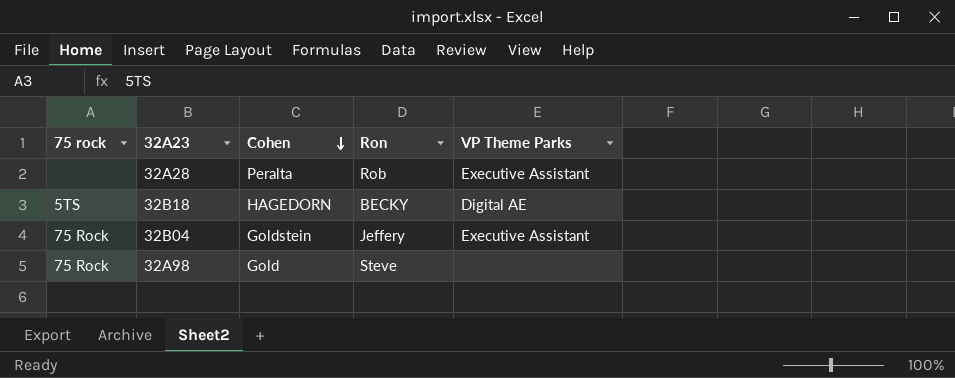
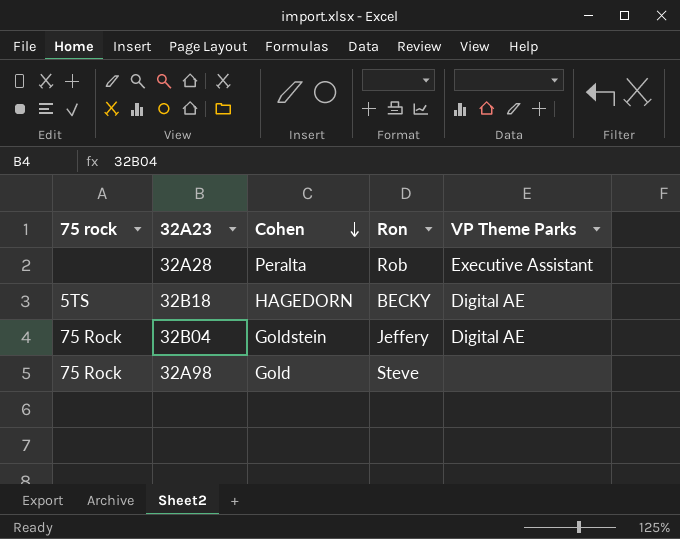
32B04 | VP Theme Parks: Executive Assistant -> Digital AE

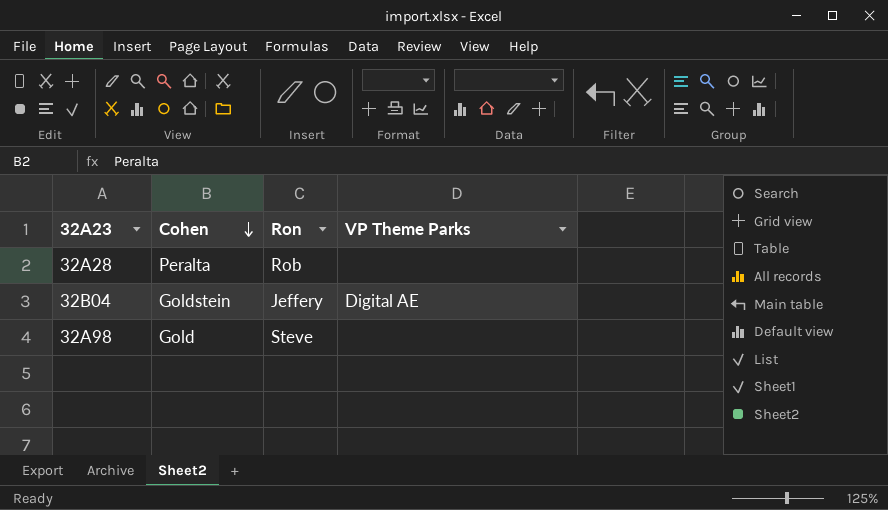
column 75 rock | position: 1 -> none
row 32B18: 5TS | HAGEDORN | BECKY | Digital AE -> none
32A28 | VP Theme Parks: Executive Assistant -> none

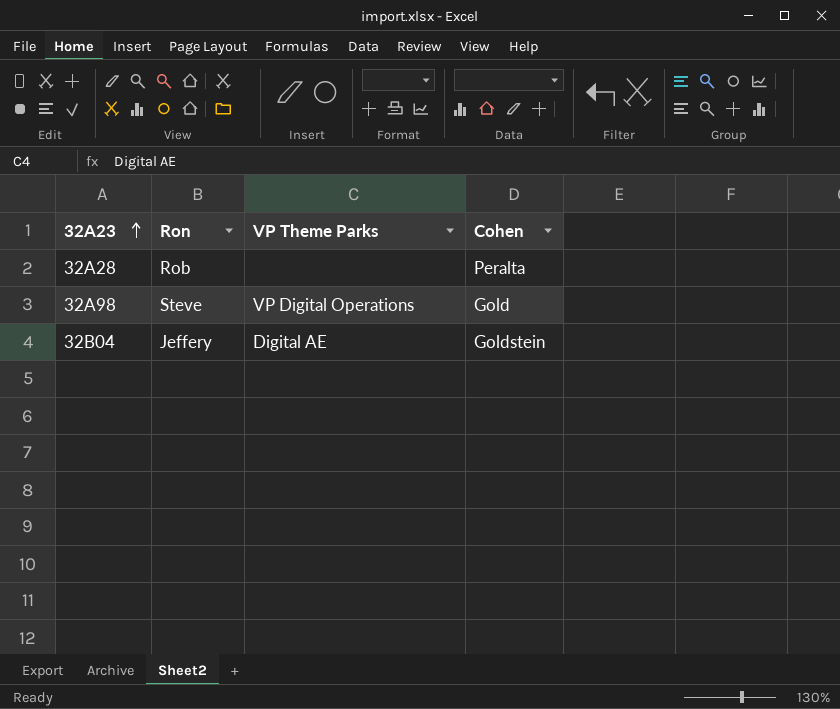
row order: Cohen descending -> 32A23 ascending
column Cohen | position: 2 -> 4
32A98 | VP Theme Parks: none -> VP Digital Operations

